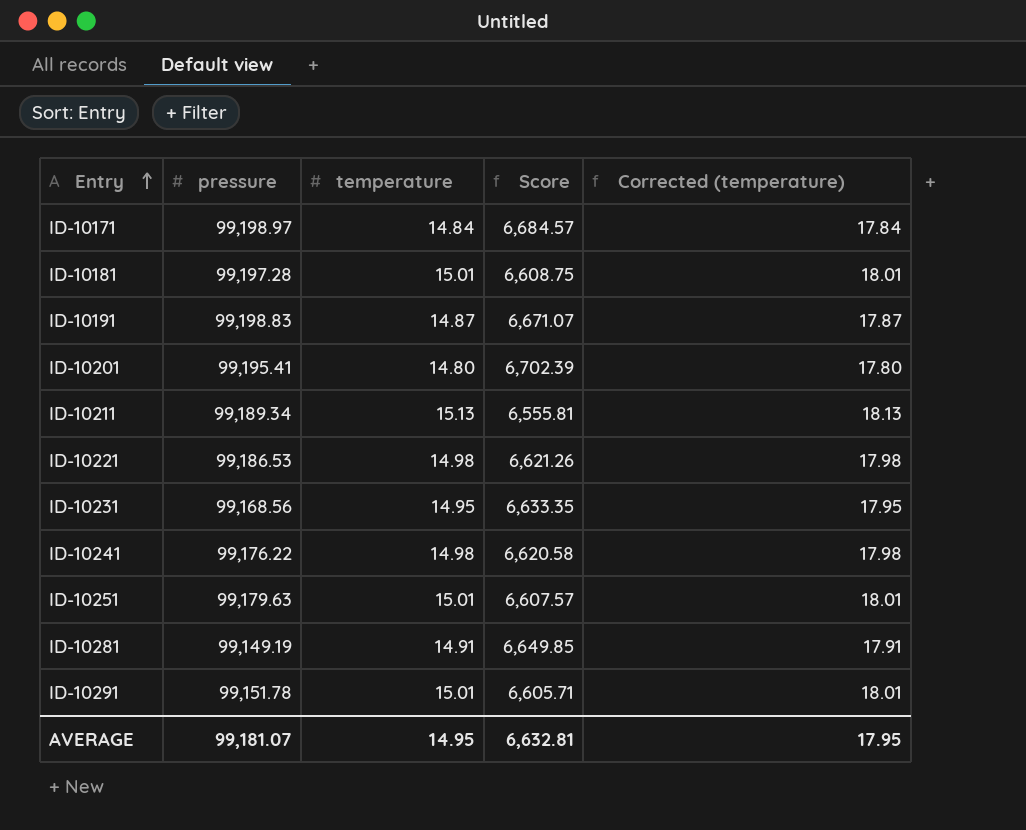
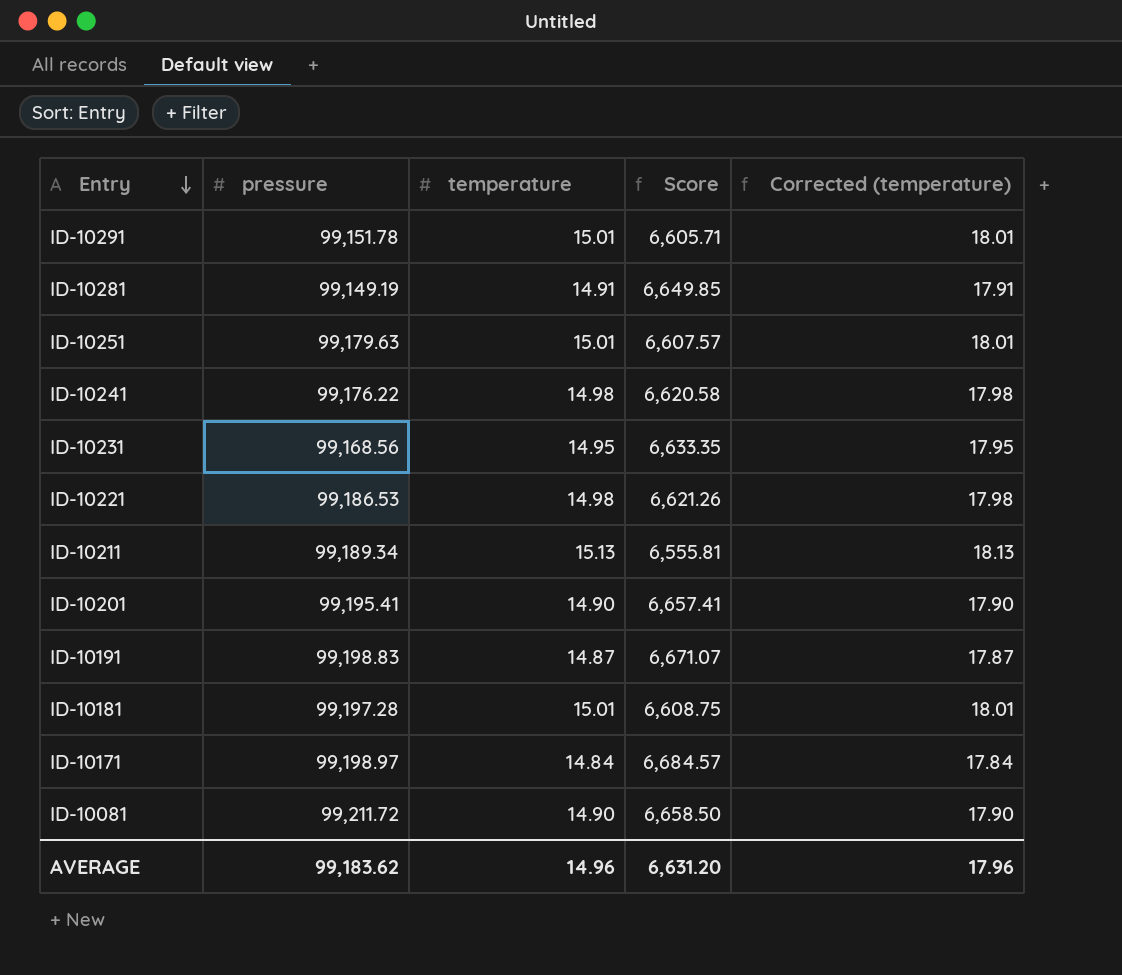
row order: Entry ascending -> Entry descending
ID-10201 | temperature: 14.80 -> 14.90
ID-10201 | Score: 6,702.39 -> 6,657.41
ID-10201 | Corrected (temperature): 17.80 -> 17.90
row ID-10081: none -> 99,211.72 | 14.90 | 6,658.50 | 17.90
AVERAGE | pressure: 99,181.07 -> 99,183.62
AVERAGE | temperature: 14.95 -> 14.96
AVERAGE | Score: 6,632.81 -> 6,631.20
AVERAGE | Corrected (temperature): 17.95 -> 17.96

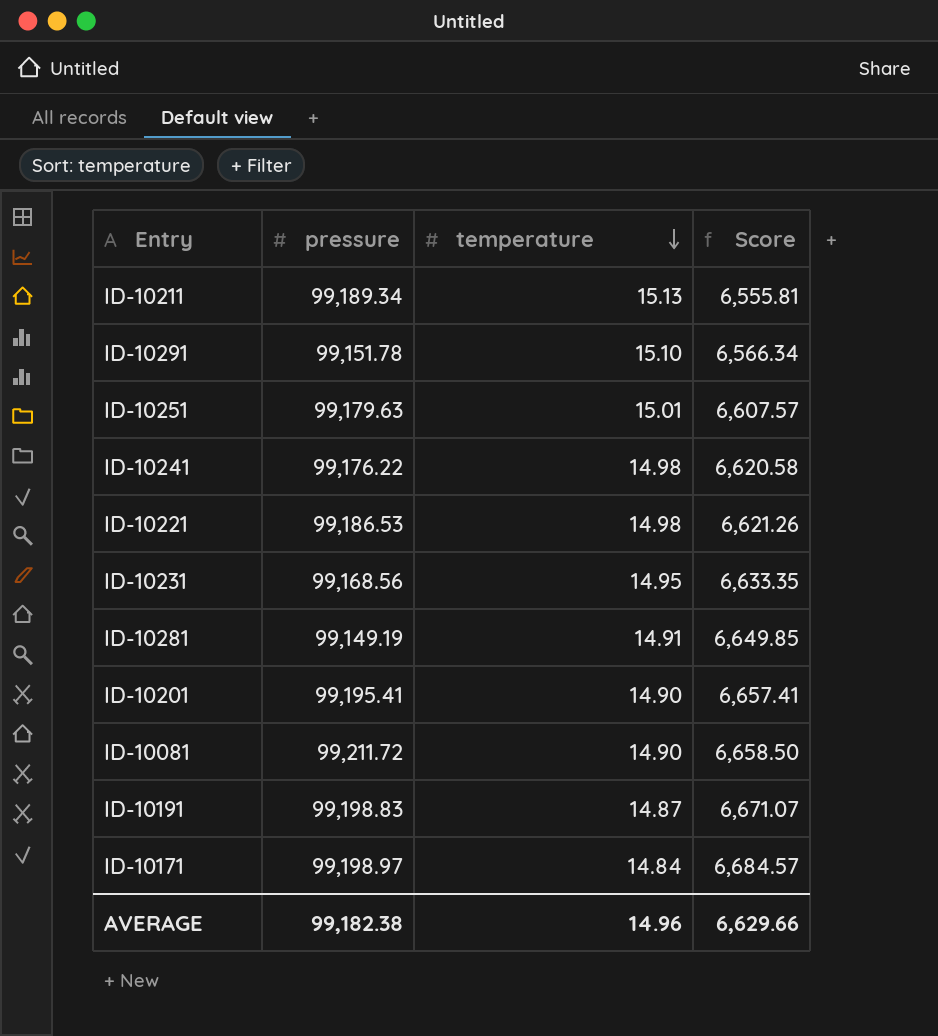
row order: Entry descending -> temperature descending
column Corrected (temperature) | formula: [temperature] + 3 -> none
row ID-10181: 99,197.28 | 15.01 | 6,608.75 | 18.01 -> none
ID-10291 | temperature: 15.01 -> 15.10
ID-10291 | Score: 6,605.71 -> 6,566.34
AVERAGE | pressure: 99,183.62 -> 99,182.38
AVERAGE | Score: 6,631.20 -> 6,629.66

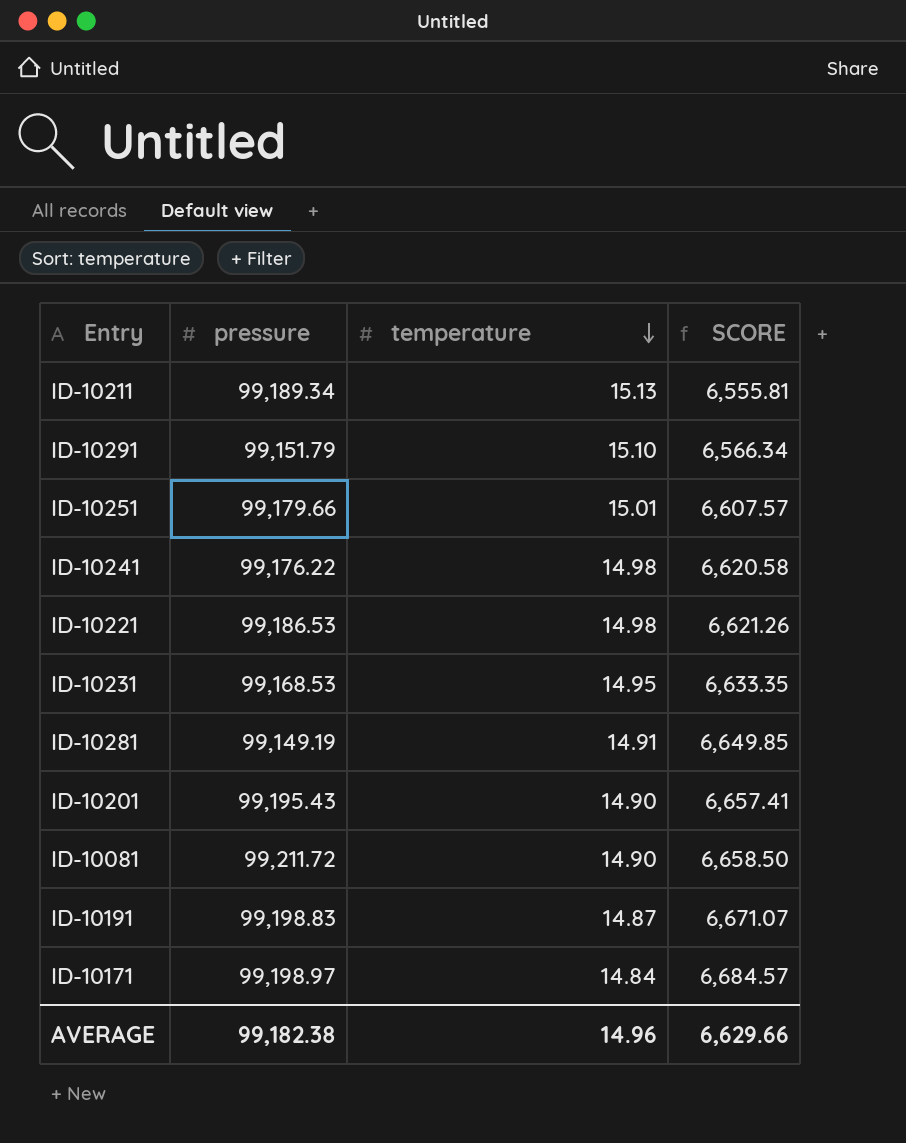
column name: Score -> SCORE
ID-10291 | pressure: 99,151.78 -> 99,151.79
ID-10251 | pressure: 99,179.63 -> 99,179.66
ID-10231 | pressure: 99,168.56 -> 99,168.53
ID-10201 | pressure: 99,195.41 -> 99,195.43

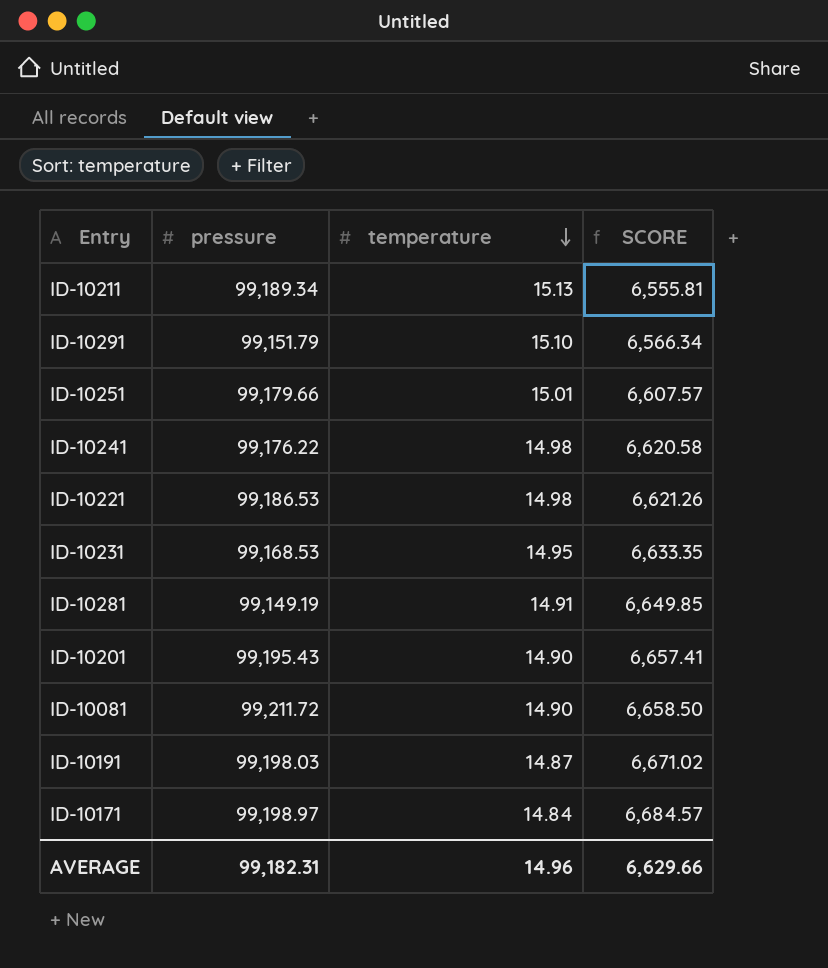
ID-10191 | pressure: 99,198.83 -> 99,198.03
ID-10191 | SCORE: 6,671.07 -> 6,671.02
AVERAGE | pressure: 99,182.38 -> 99,182.31

